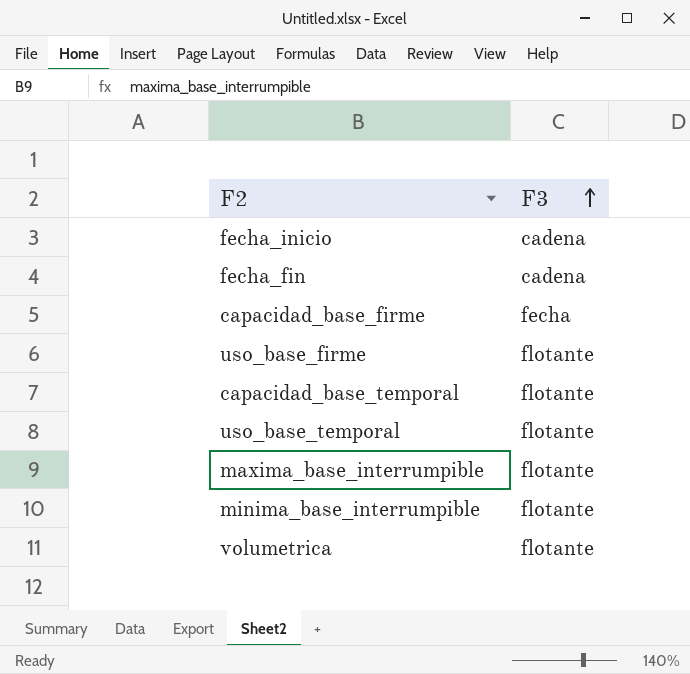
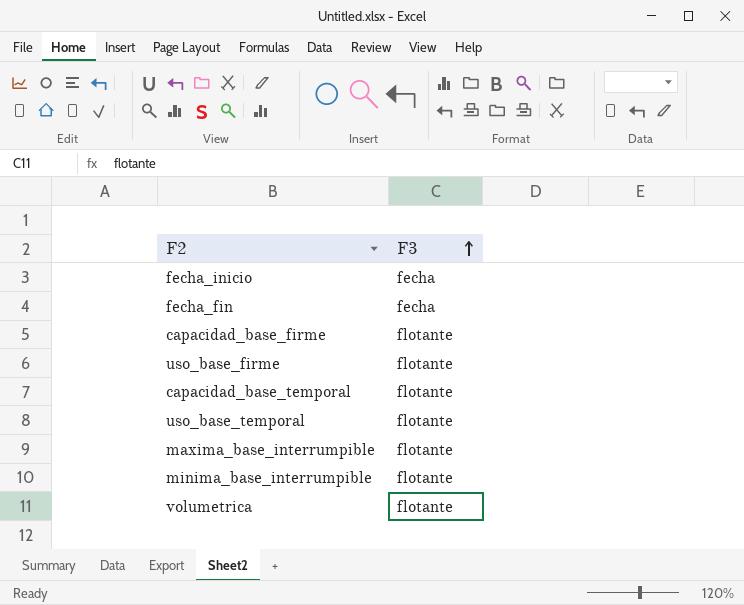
fecha_inicio | F3: cadena -> fecha
fecha_fin | F3: cadena -> fecha
capacidad_base_firme | F3: fecha -> flotante

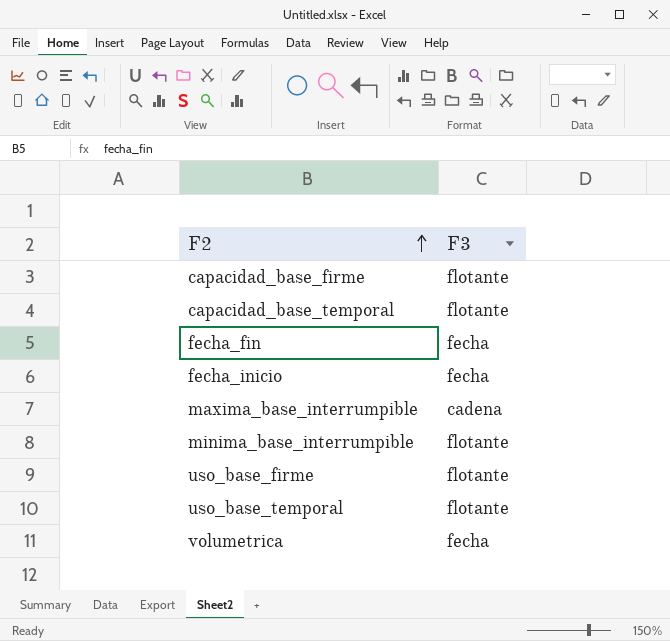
row order: F3 ascending -> F2 ascending
maxima_base_interrumpible | F3: flotante -> cadena
volumetrica | F3: flotante -> fecha

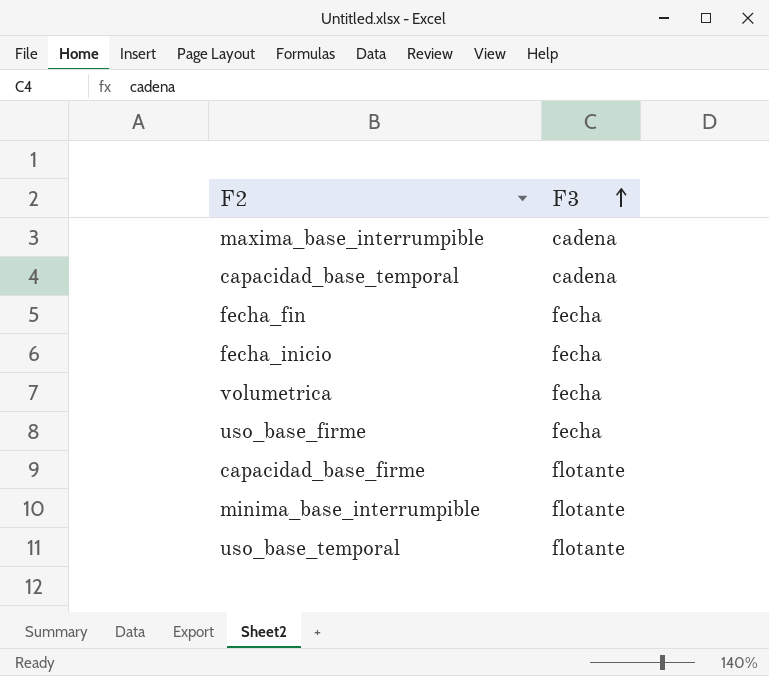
row order: F2 ascending -> F3 ascending
capacidad_base_temporal | F3: flotante -> cadena
uso_base_firme | F3: flotante -> fecha

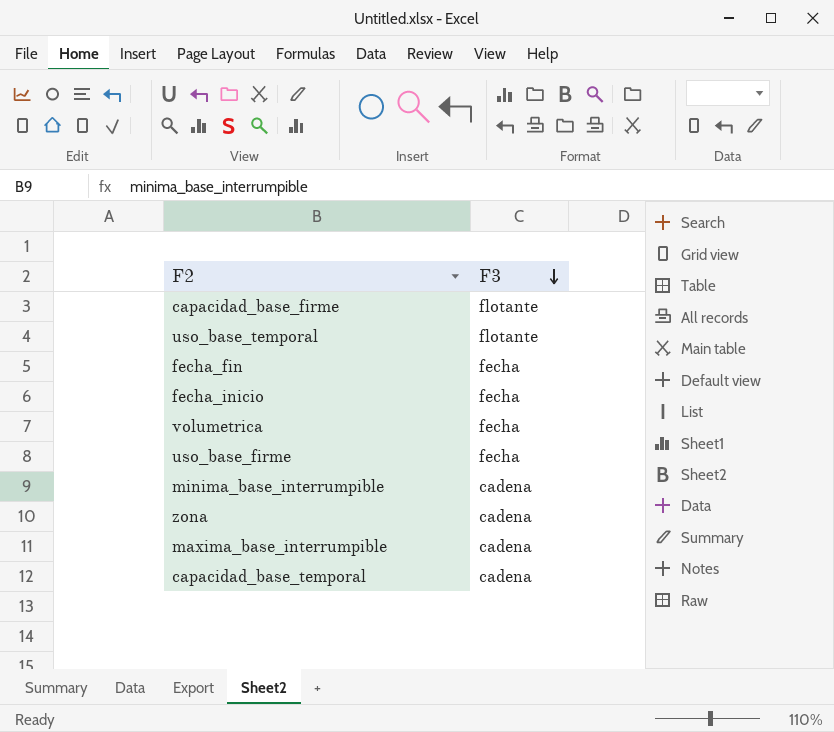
row order: F3 ascending -> F3 descending
minima_base_interrumpible | F3: flotante -> cadena
row zona: none -> cadena

